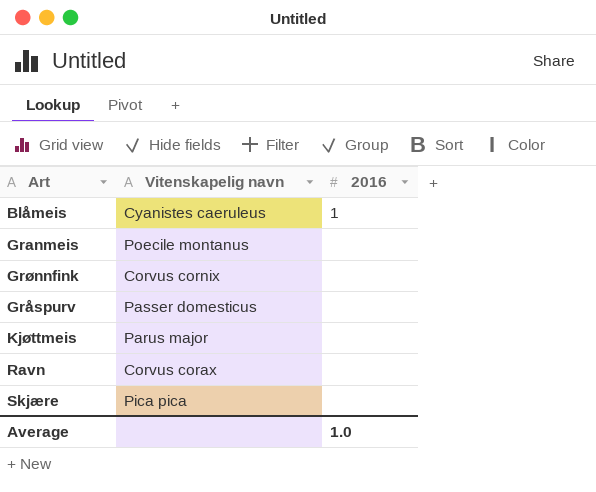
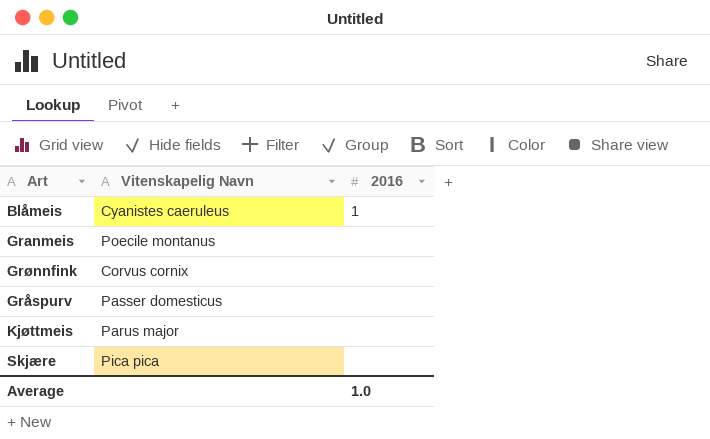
column name: Vitenskapelig navn -> Vitenskapelig Navn
row Ravn: Corvus corax | none -> none

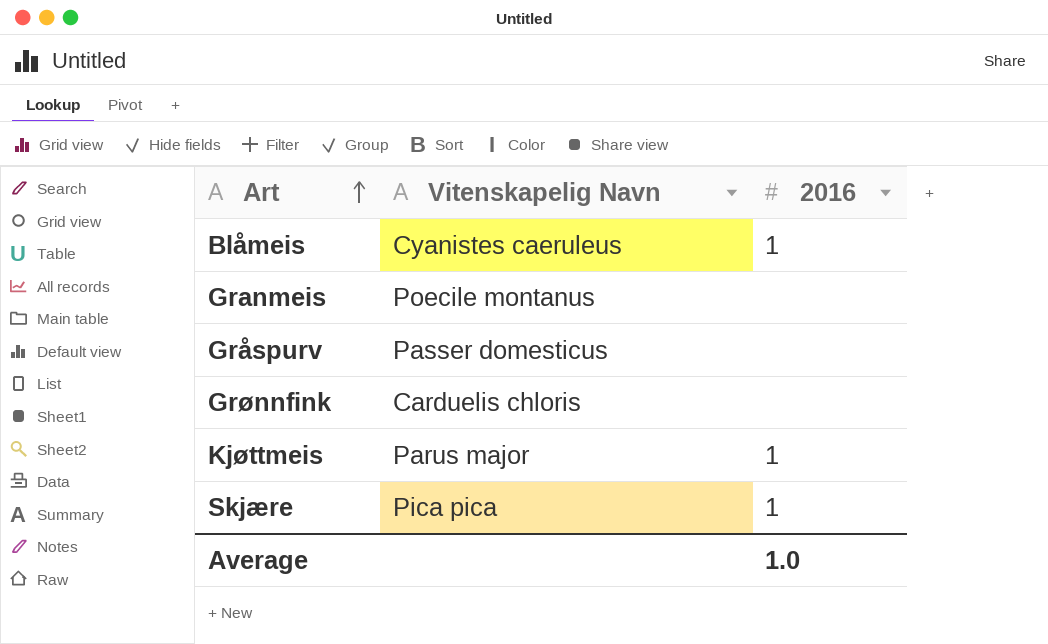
row order: none -> Art ascending
Grønnfink | Vitenskapelig Navn: Corvus cornix -> Carduelis chloris
Kjøttmeis | 2016: none -> 1
Skjære | 2016: none -> 1

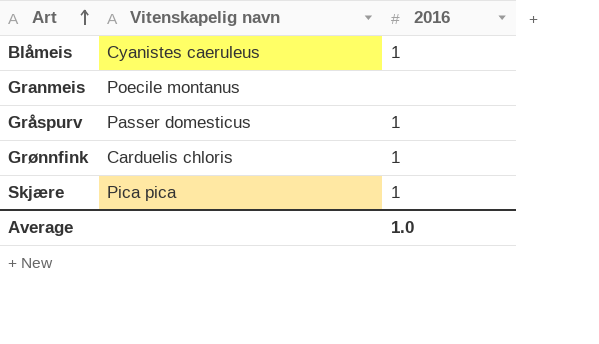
column name: Vitenskapelig Navn -> Vitenskapelig navn
row Kjøttmeis: Parus major | 1 -> none
Gråspurv | 2016: none -> 1
Grønnfink | 2016: none -> 1

